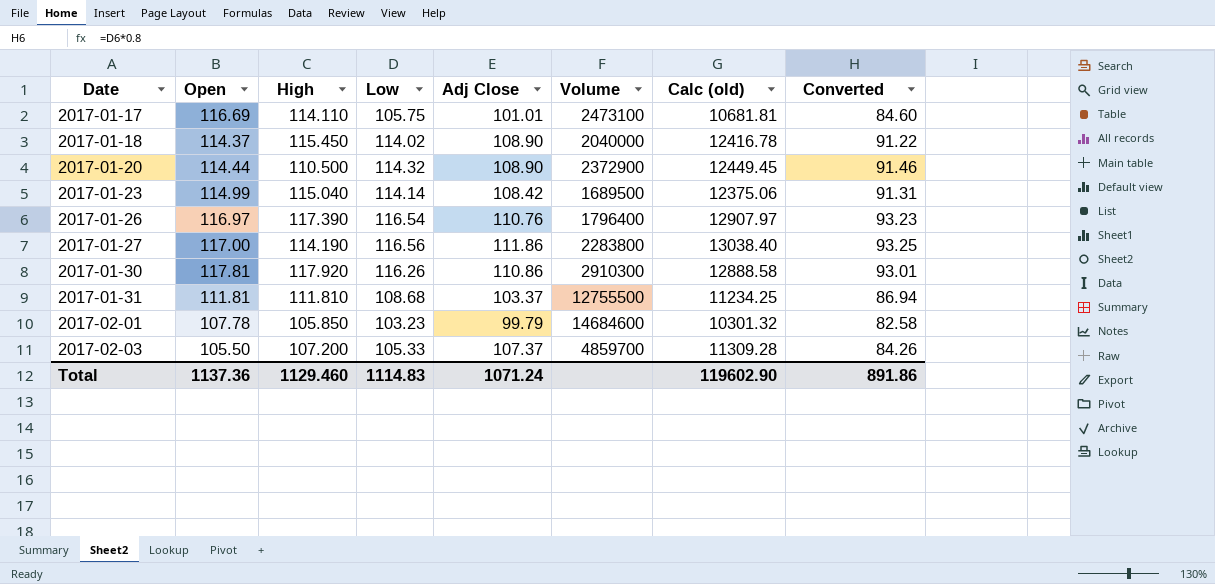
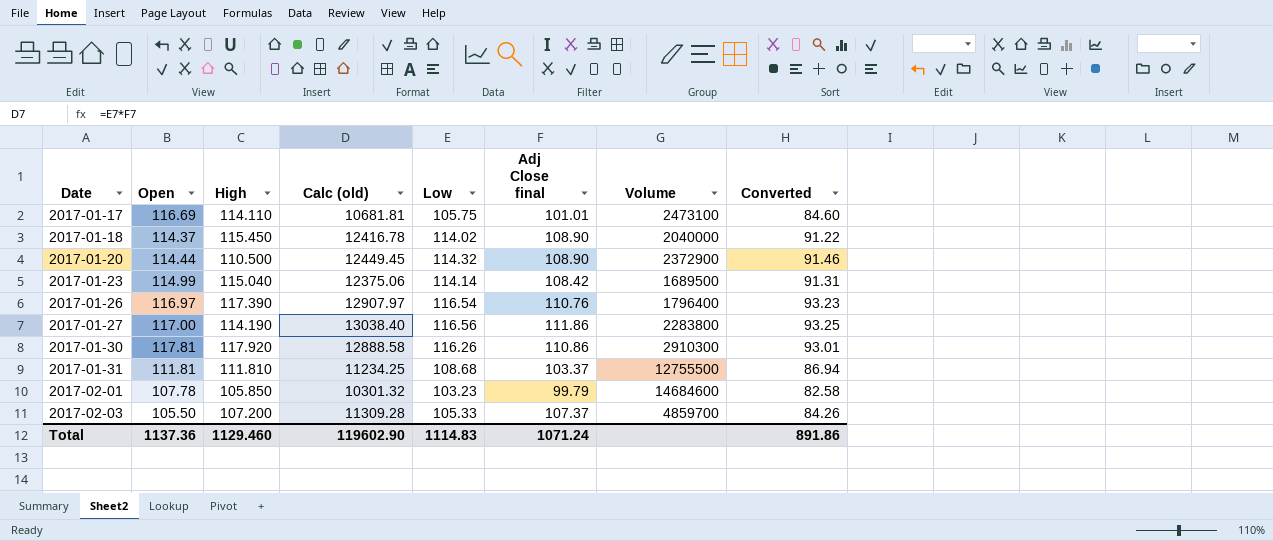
column Calc (old) | position: 7 -> 4
column name: Adj Close -> Adj Close final

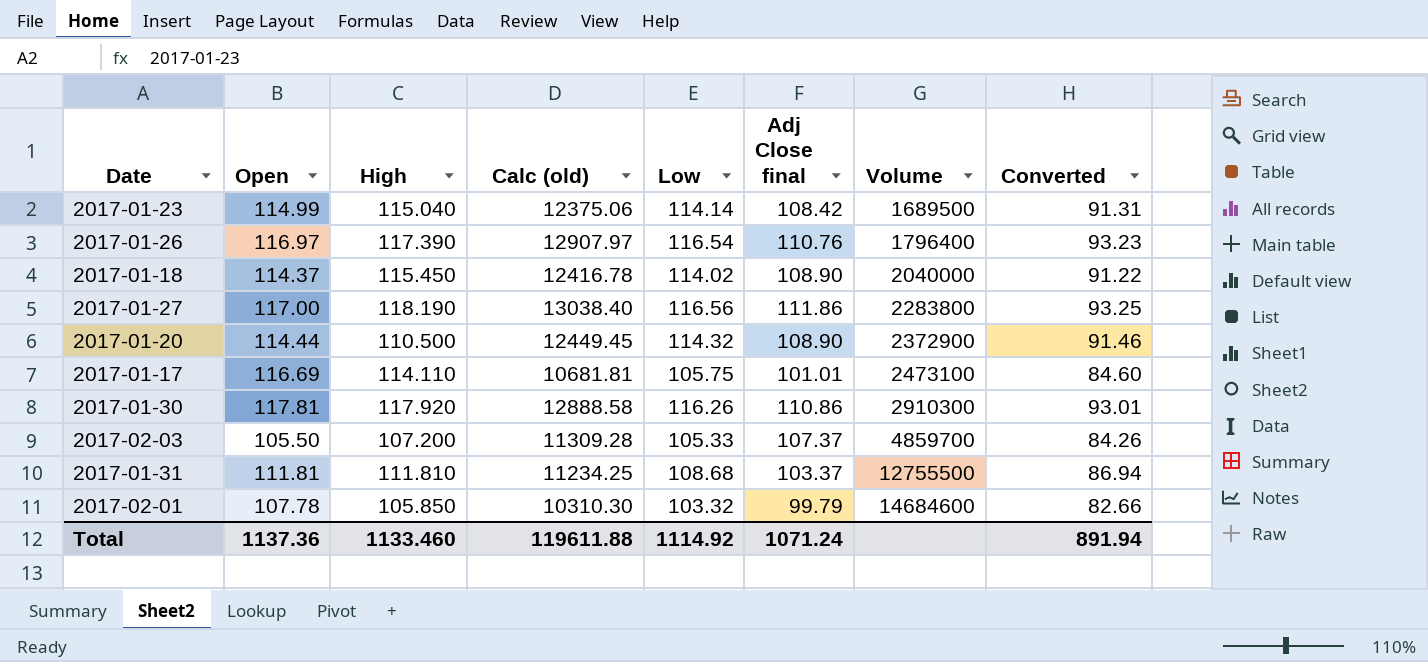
row order: Date ascending -> Volume ascending
2017-01-27 | High: 114.190 -> 118.190
2017-02-01 | Calc (old): 10301.32 -> 10310.30
2017-02-01 | Low: 103.23 -> 103.32
2017-02-01 | Converted: 82.58 -> 82.66
Total | High: 1129.460 -> 1133.460
Total | Calc (old): 119602.90 -> 119611.88
Total | Low: 1114.83 -> 1114.92
Total | Converted: 891.86 -> 891.94

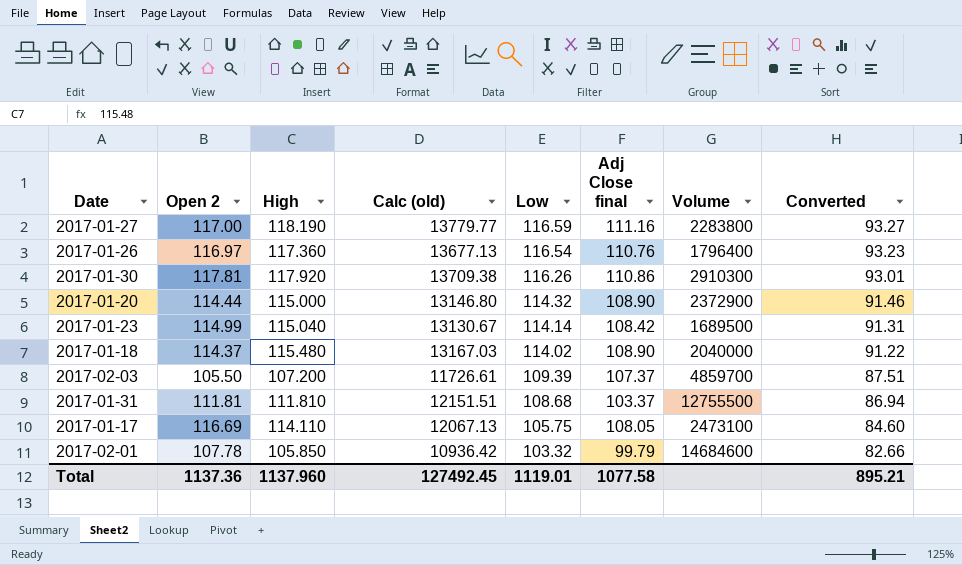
row order: Volume ascending -> Low descending
column name: Open -> Open 2
column Calc (old) | formula: [Low] * [Adj Close final] -> [High] * [Low]
2017-01-27 | Low: 116.56 -> 116.59
2017-01-27 | Adj Close final: 111.86 -> 111.16
2017-01-27 | Converted: 93.25 -> 93.27
2017-01-26 | High: 117.390 -> 117.360
2017-01-20 | High: 110.500 -> 115.000
2017-01-18 | High: 115.450 -> 115.480
2017-02-03 | Low: 105.33 -> 109.39
2017-02-03 | Converted: 84.26 -> 87.51
2017-01-17 | Adj Close final: 101.01 -> 108.05
Total | High: 1133.460 -> 1137.960
Total | Calc (old): 119611.88 -> 127492.45
Total | Low: 1114.92 -> 1119.01
Total | Adj Close final: 1071.24 -> 1077.58
Total | Converted: 891.94 -> 895.21

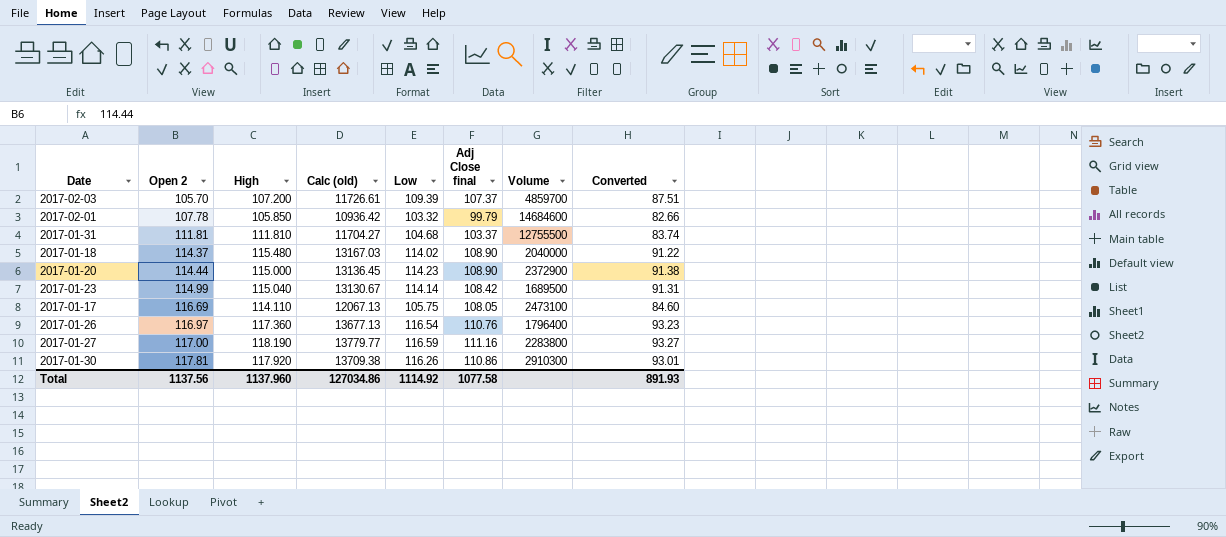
row order: Low descending -> Open 2 ascending
2017-02-03 | Open 2: 105.50 -> 105.70
2017-01-31 | Calc (old): 12151.51 -> 11704.27
2017-01-31 | Low: 108.68 -> 104.68
2017-01-31 | Converted: 86.94 -> 83.74
2017-01-20 | Calc (old): 13146.80 -> 13136.45
2017-01-20 | Low: 114.32 -> 114.23
2017-01-20 | Converted: 91.46 -> 91.38
Total | Open 2: 1137.36 -> 1137.56
Total | Calc (old): 127492.45 -> 127034.86
Total | Low: 1119.01 -> 1114.92
Total | Converted: 895.21 -> 891.93

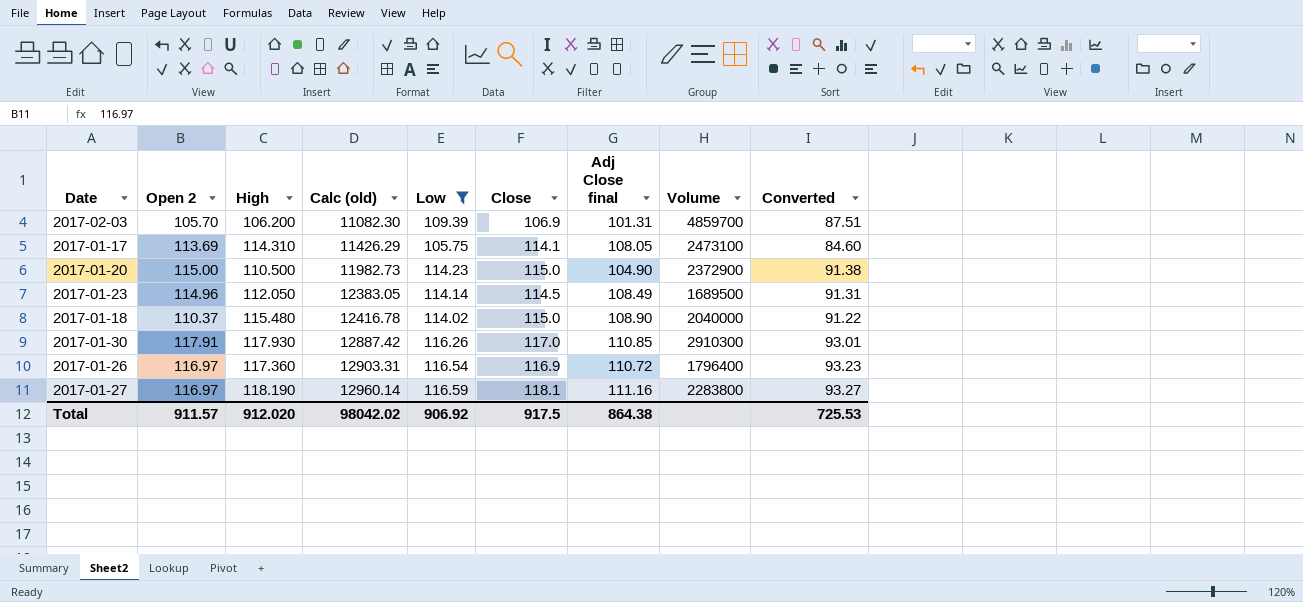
filter: none -> Low >= 105.75
row order: Open 2 ascending -> Calc (old) ascending
column Calc (old) | formula: [High] * [Low] -> [Low] * [Adj Close final]
column Close | position: none -> 6
2017-02-03 | High: 107.200 -> 106.200
2017-02-03 | Adj Close final: 107.37 -> 101.31
2017-01-17 | Open 2: 116.69 -> 113.69
2017-01-17 | High: 114.110 -> 114.310
2017-01-20 | Open 2: 114.44 -> 115.00
2017-01-20 | High: 115.000 -> 110.500
2017-01-20 | Adj Close final: 108.90 -> 104.90
2017-01-23 | Open 2: 114.99 -> 114.96
2017-01-23 | High: 115.040 -> 112.050
2017-01-23 | Adj Close final: 108.42 -> 108.49
2017-01-18 | Open 2: 114.37 -> 110.37
2017-01-30 | Open 2: 117.81 -> 117.91
2017-01-30 | High: 117.920 -> 117.930
2017-01-30 | Adj Close final: 110.86 -> 110.85
2017-01-26 | Adj Close final: 110.76 -> 110.72
2017-01-27 | Open 2: 117.00 -> 116.97
Total | Open 2: 1137.56 -> 911.57
Total | High: 1137.960 -> 912.020
Total | Calc (old): 127034.86 -> 98042.02
Total | Low: 1114.92 -> 906.92
Total | Adj Close final: 1077.58 -> 864.38
Total | Converted: 891.93 -> 725.53

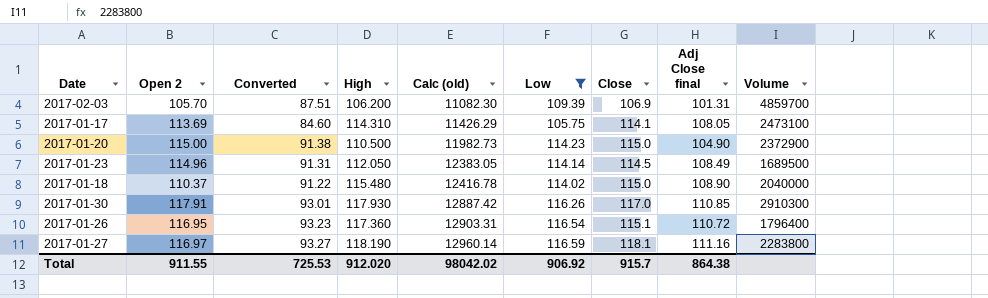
column Converted | position: 9 -> 3
2017-01-26 | Open 2: 116.97 -> 116.95
2017-01-26 | Close: 116.9 -> 115.1
Total | Open 2: 911.57 -> 911.55
Total | Close: 917.5 -> 915.7

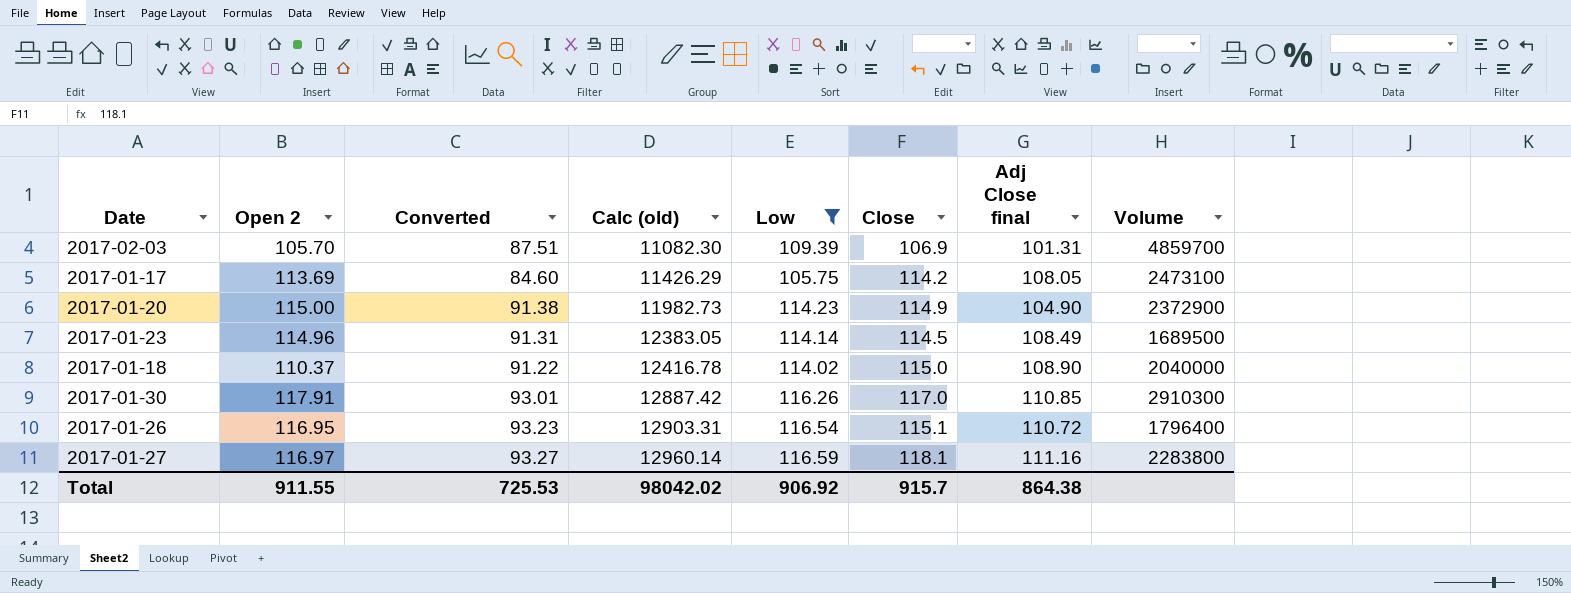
column High | position: 4 -> none
2017-01-17 | Close: 114.1 -> 114.2
2017-01-20 | Close: 115.0 -> 114.9

